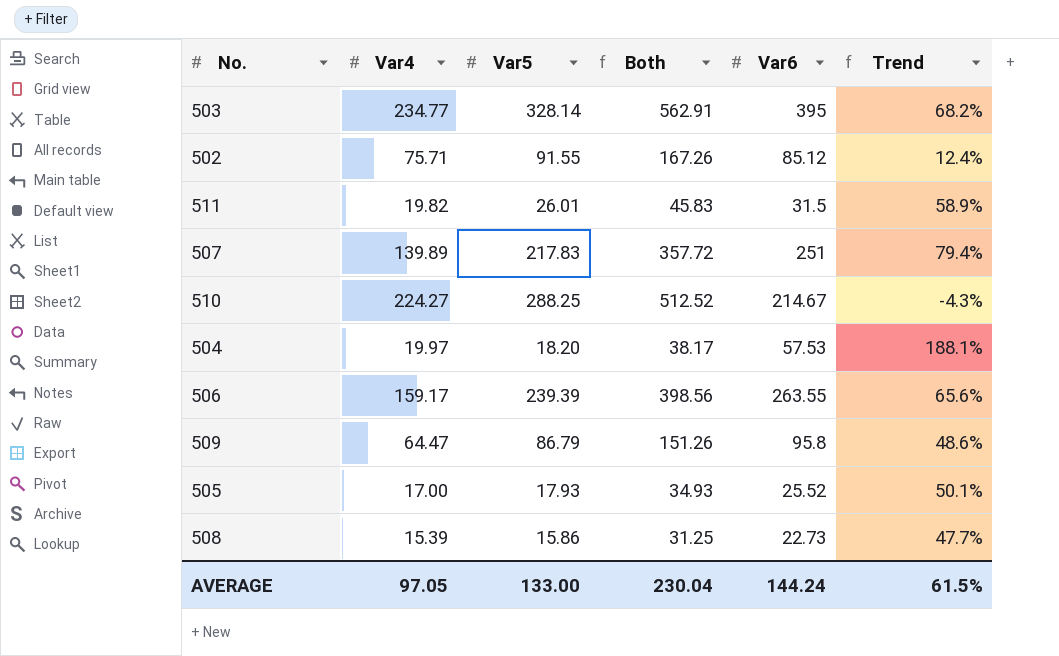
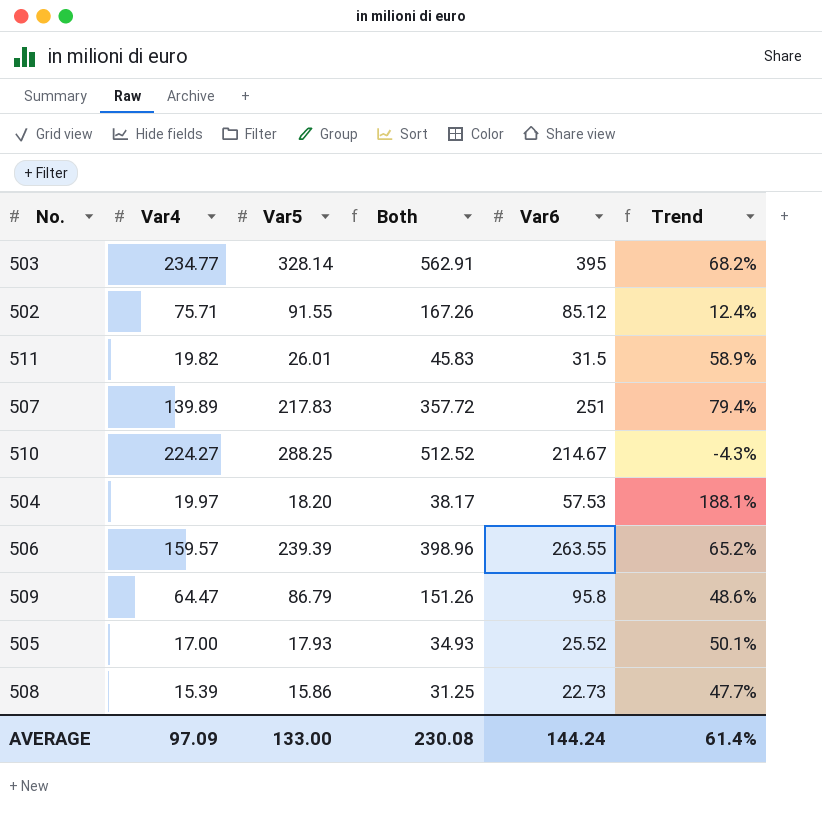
506 | Var4: 159.17 -> 159.57
506 | Both: 398.56 -> 398.96
506 | Trend: 65.6% -> 65.2%
AVERAGE | Var4: 97.05 -> 97.09
AVERAGE | Both: 230.04 -> 230.08
AVERAGE | Trend: 61.5% -> 61.4%

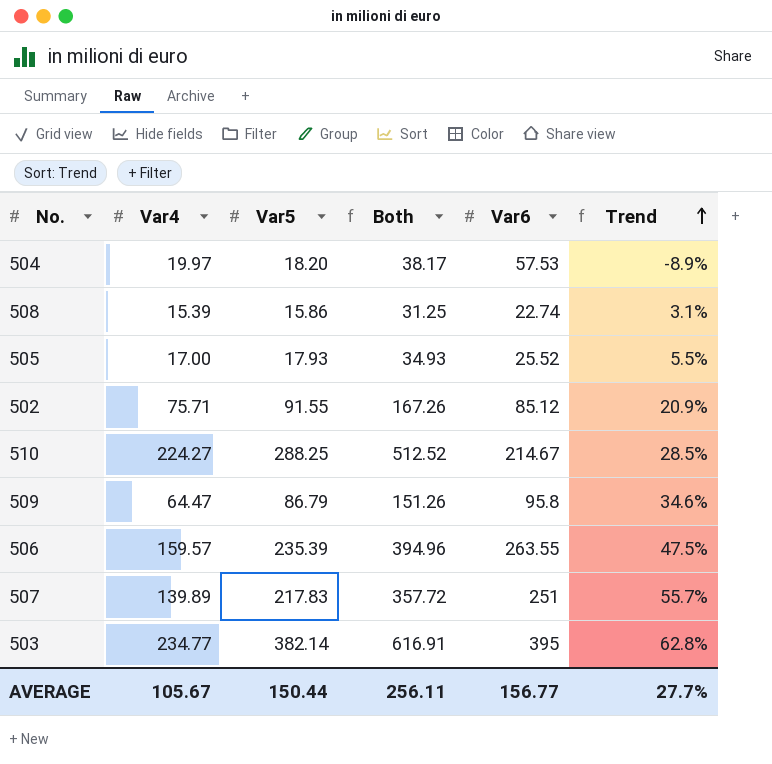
row order: none -> Trend ascending
column Trend | formula: ([Var6] - [Var4]) / [Var4] -> ([Var5] - [Var4]) / [Var4]
row 511: 19.82 | 26.01 | 45.83 | 31.5 | 58.9% -> none
508 | Var6: 22.73 -> 22.74
506 | Var5: 239.39 -> 235.39
506 | Both: 398.96 -> 394.96
503 | Var5: 328.14 -> 382.14
503 | Both: 562.91 -> 616.91
AVERAGE | Var4: 97.09 -> 105.67
AVERAGE | Var5: 133.00 -> 150.44
AVERAGE | Both: 230.08 -> 256.11
AVERAGE | Var6: 144.24 -> 156.77
AVERAGE | Trend: 61.4% -> 27.7%

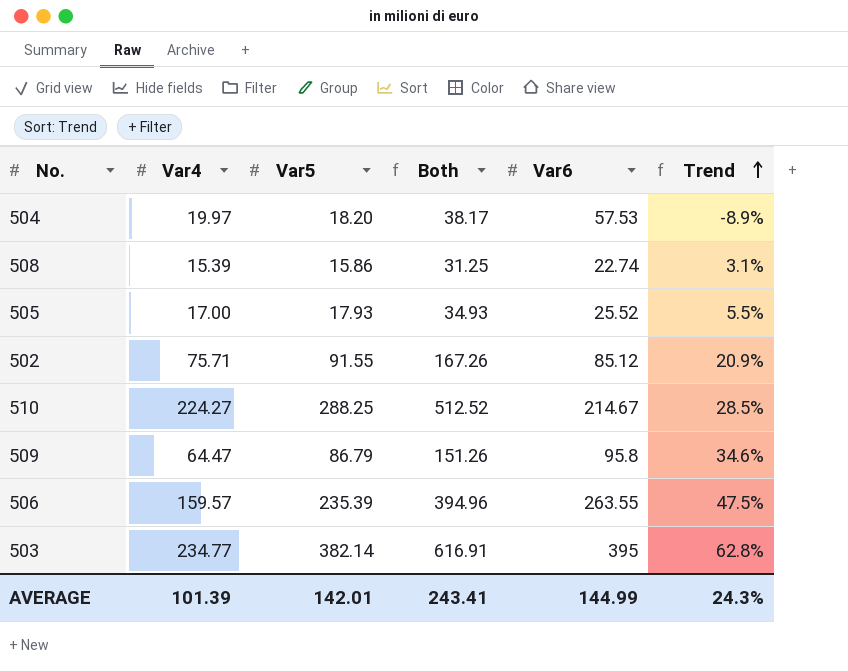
row 507: 139.89 | 217.83 | 357.72 | 251 | 55.7% -> none
AVERAGE | Var4: 105.67 -> 101.39
AVERAGE | Var5: 150.44 -> 142.01
AVERAGE | Both: 256.11 -> 243.41
AVERAGE | Var6: 156.77 -> 144.99
AVERAGE | Trend: 27.7% -> 24.3%

